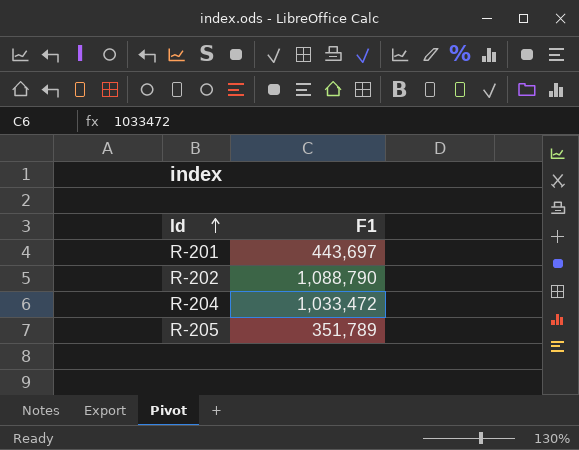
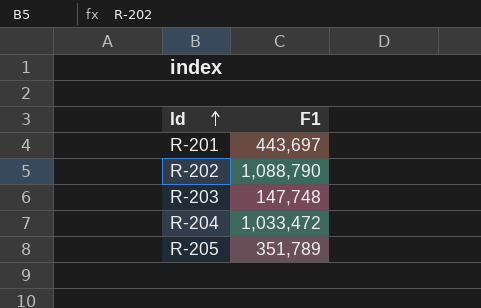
row R-203: none -> 147,748

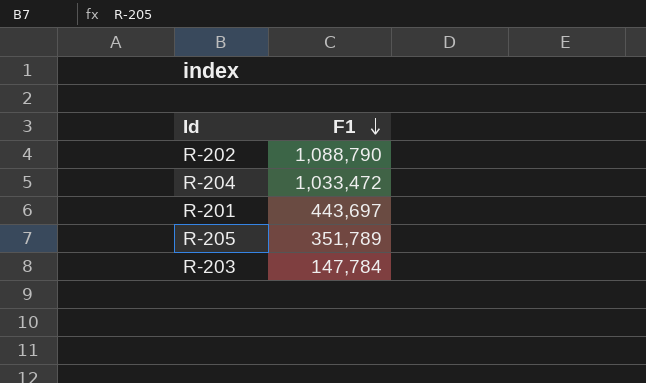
row order: Id ascending -> F1 descending
R-203 | F1: 147,748 -> 147,784

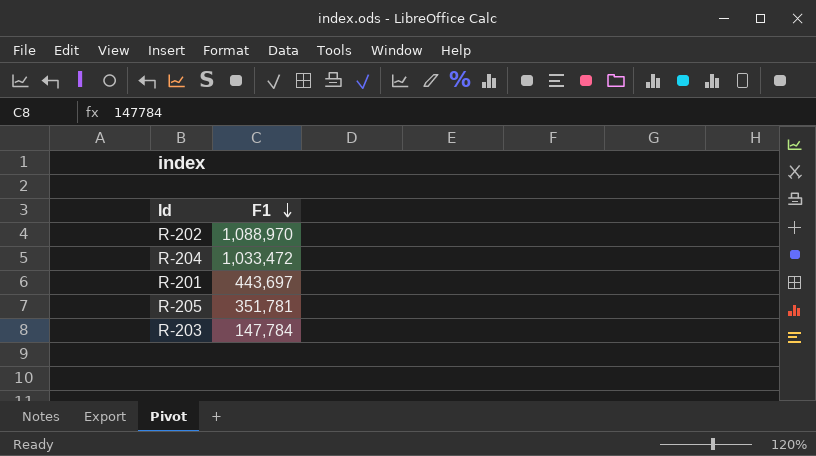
R-202 | F1: 1,088,790 -> 1,088,970
R-205 | F1: 351,789 -> 351,781

